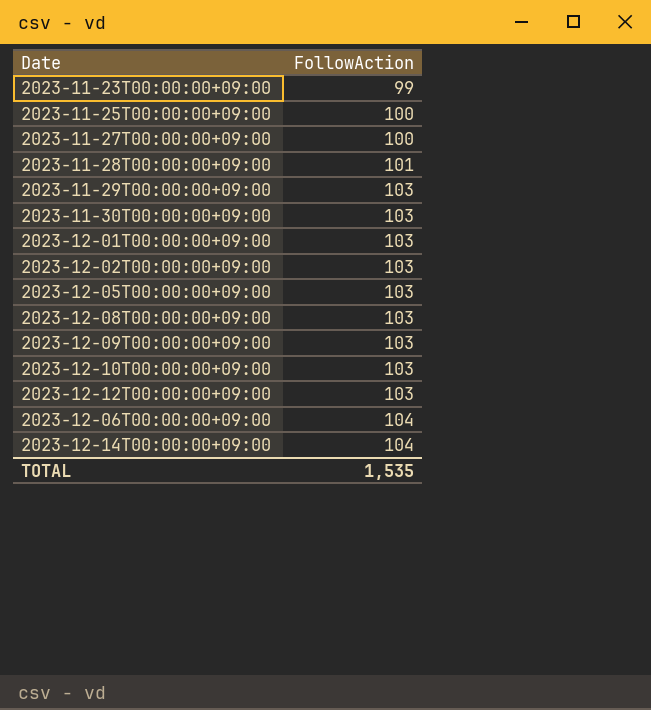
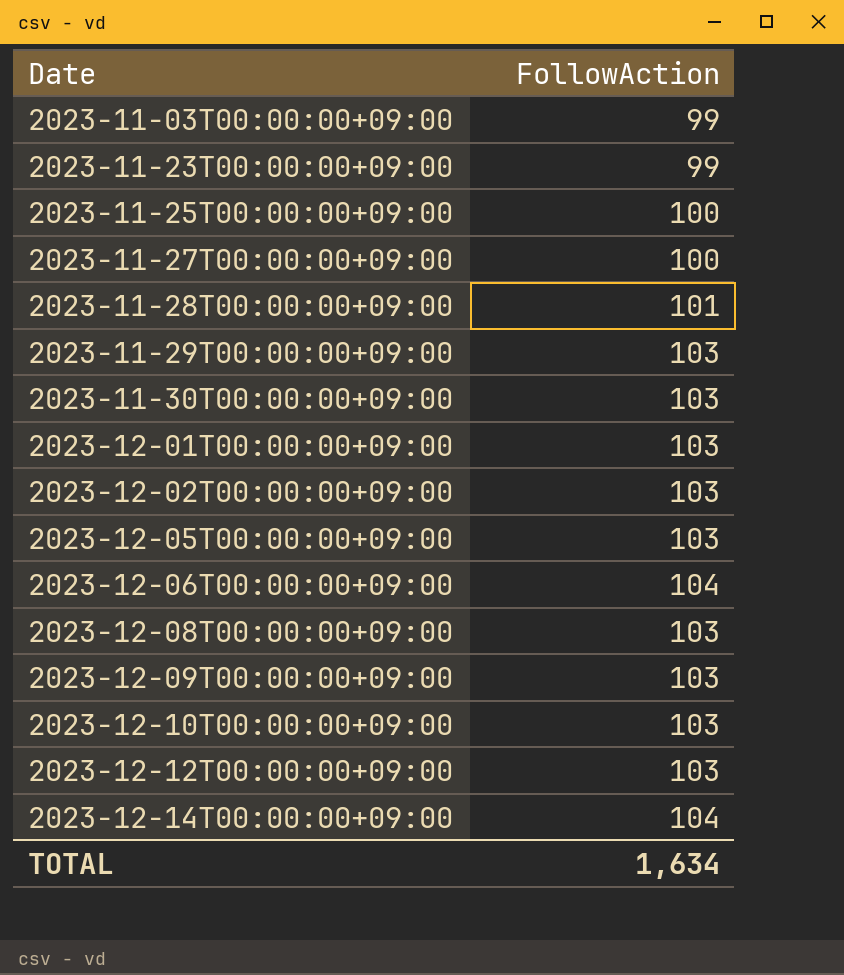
row order: FollowAction ascending -> Date ascending
row 2023-11-03T00:00:00+09:00: none -> 99
TOTAL | FollowAction: 1,535 -> 1,634

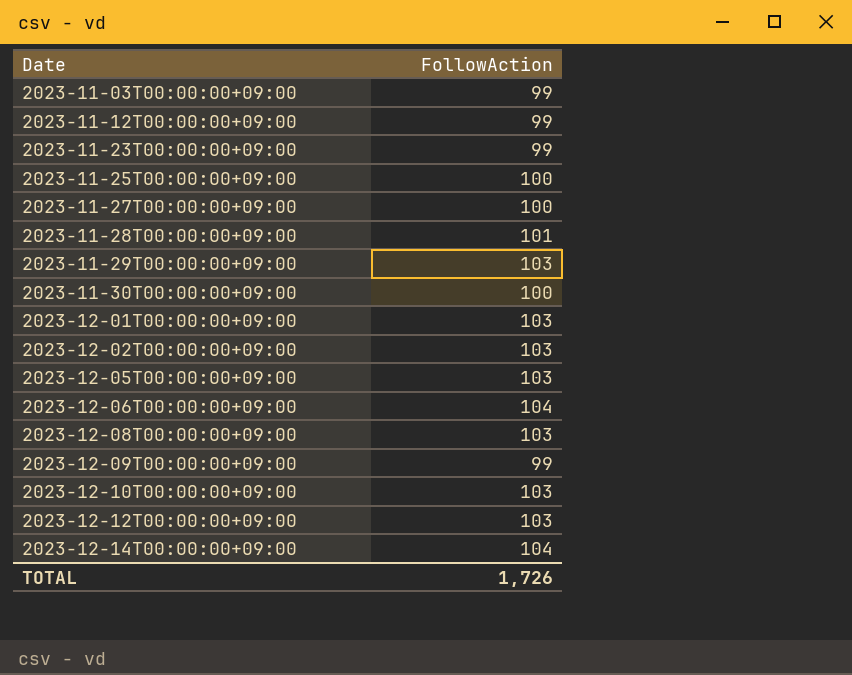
row 2023-11-12T00:00:00+09:00: none -> 99
2023-11-30T00:00:00+09:00 | FollowAction: 103 -> 100
2023-12-09T00:00:00+09:00 | FollowAction: 103 -> 99
TOTAL | FollowAction: 1,634 -> 1,726

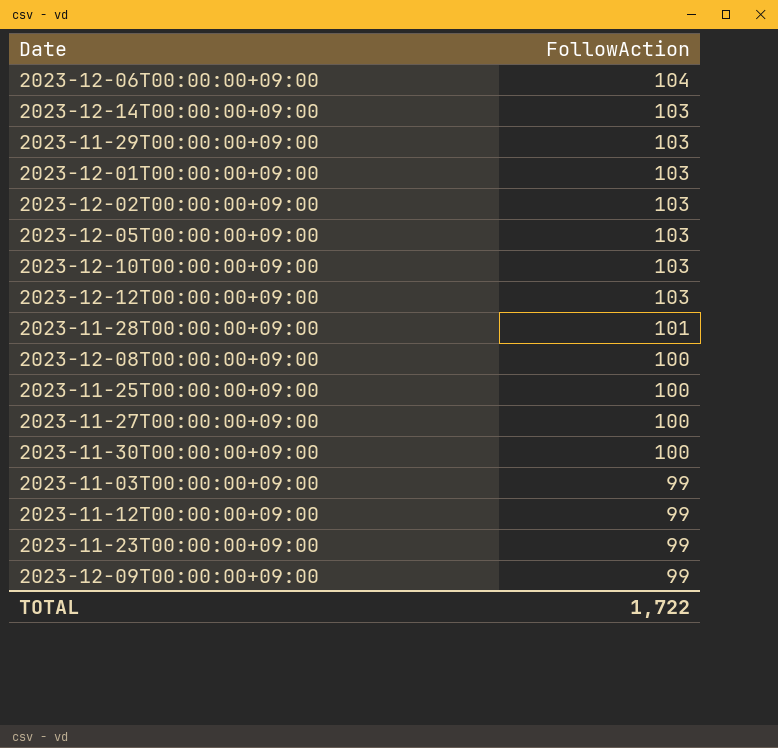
row order: Date ascending -> FollowAction descending
2023-12-14T00:00:00+09:00 | FollowAction: 104 -> 103
2023-12-08T00:00:00+09:00 | FollowAction: 103 -> 100
TOTAL | FollowAction: 1,726 -> 1,722

